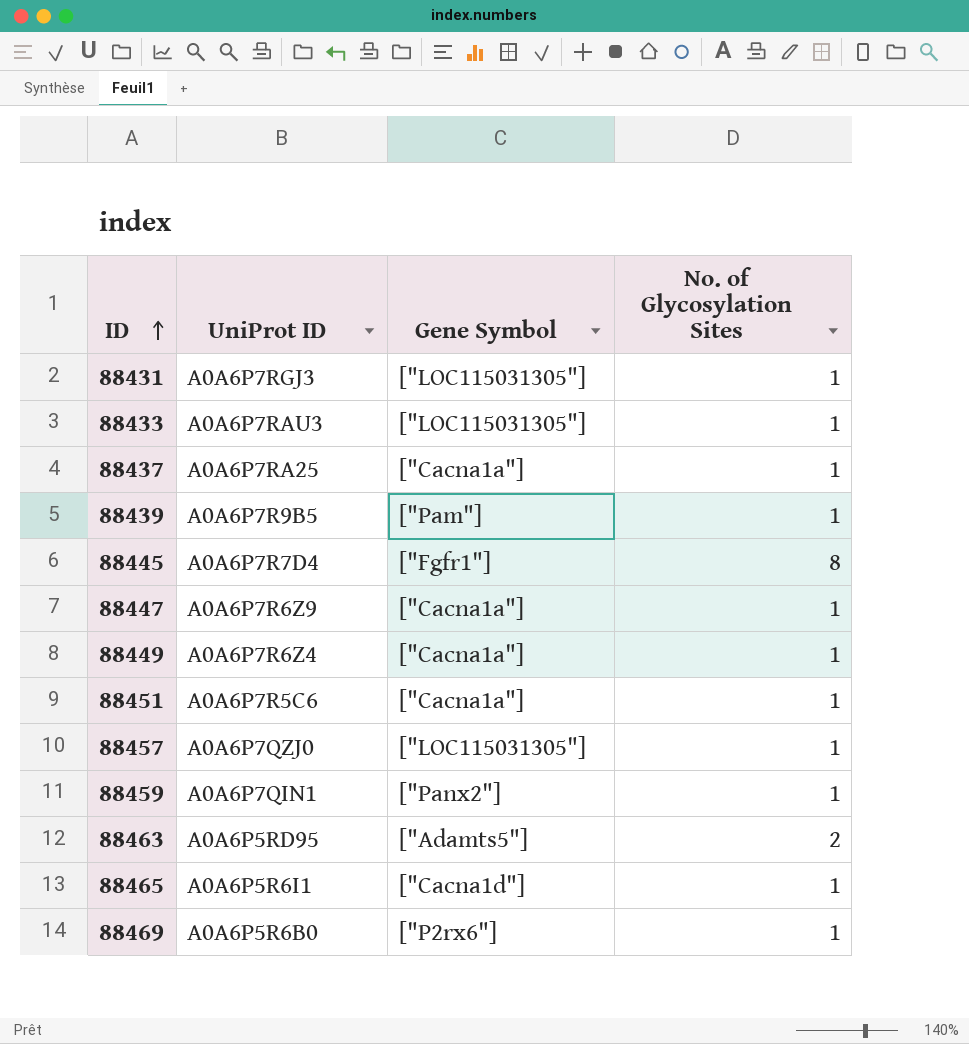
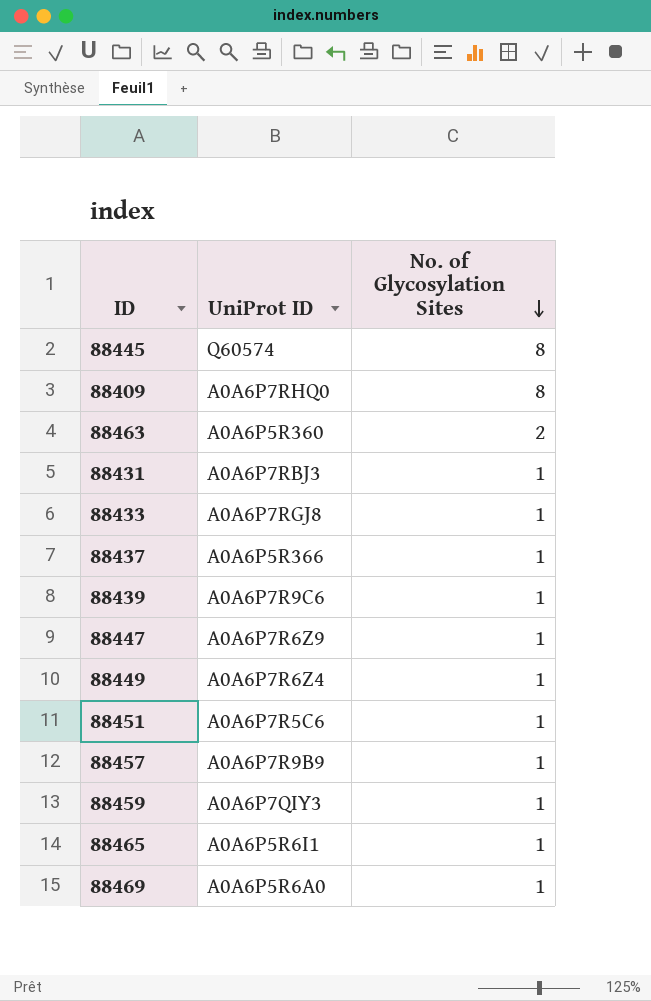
row order: ID ascending -> No. of Glycosylation Sites descending
column Gene Symbol | position: 3 -> none
88445 | UniProt ID: A0A6P7R7D4 -> Q60574
row 88409: none -> A0A6P7RHQ0 | 8
88463 | UniProt ID: A0A6P5RD95 -> A0A6P5R360
88431 | UniProt ID: A0A6P7RGJ3 -> A0A6P7RBJ3
88433 | UniProt ID: A0A6P7RAU3 -> A0A6P7RGJ8
88437 | UniProt ID: A0A6P7RA25 -> A0A6P5R366
88439 | UniProt ID: A0A6P7R9B5 -> A0A6P7R9C6
88457 | UniProt ID: A0A6P7QZJ0 -> A0A6P7R9B9
88459 | UniProt ID: A0A6P7QIN1 -> A0A6P7QIY3
88469 | UniProt ID: A0A6P5R6B0 -> A0A6P5R6A0

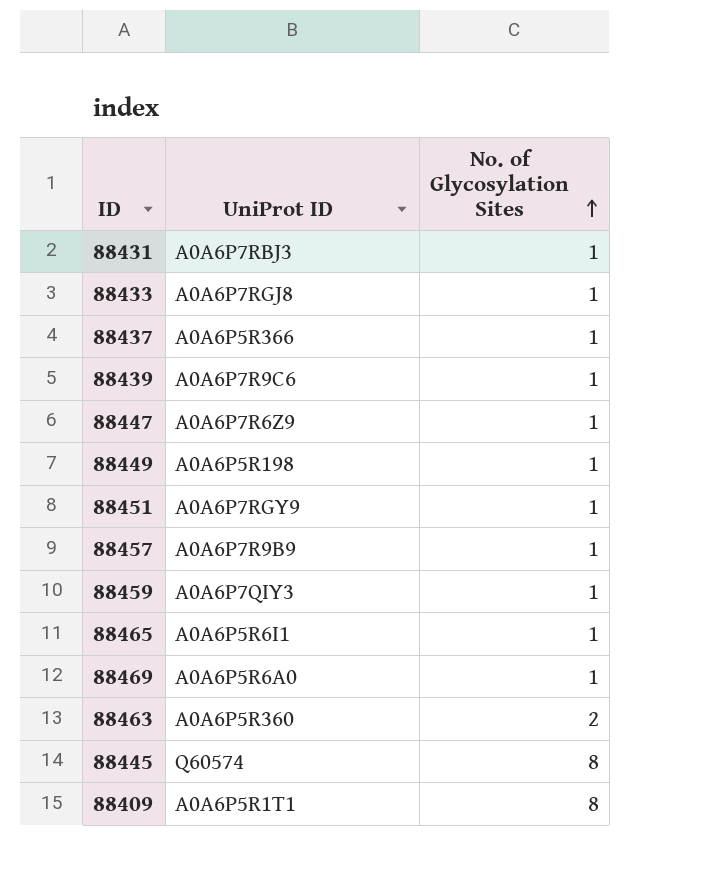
row order: No. of Glycosylation Sites descending -> No. of Glycosylation Sites ascending
88449 | UniProt ID: A0A6P7R6Z4 -> A0A6P5R198
88451 | UniProt ID: A0A6P7R5C6 -> A0A6P7RGY9
88409 | UniProt ID: A0A6P7RHQ0 -> A0A6P5R1T1

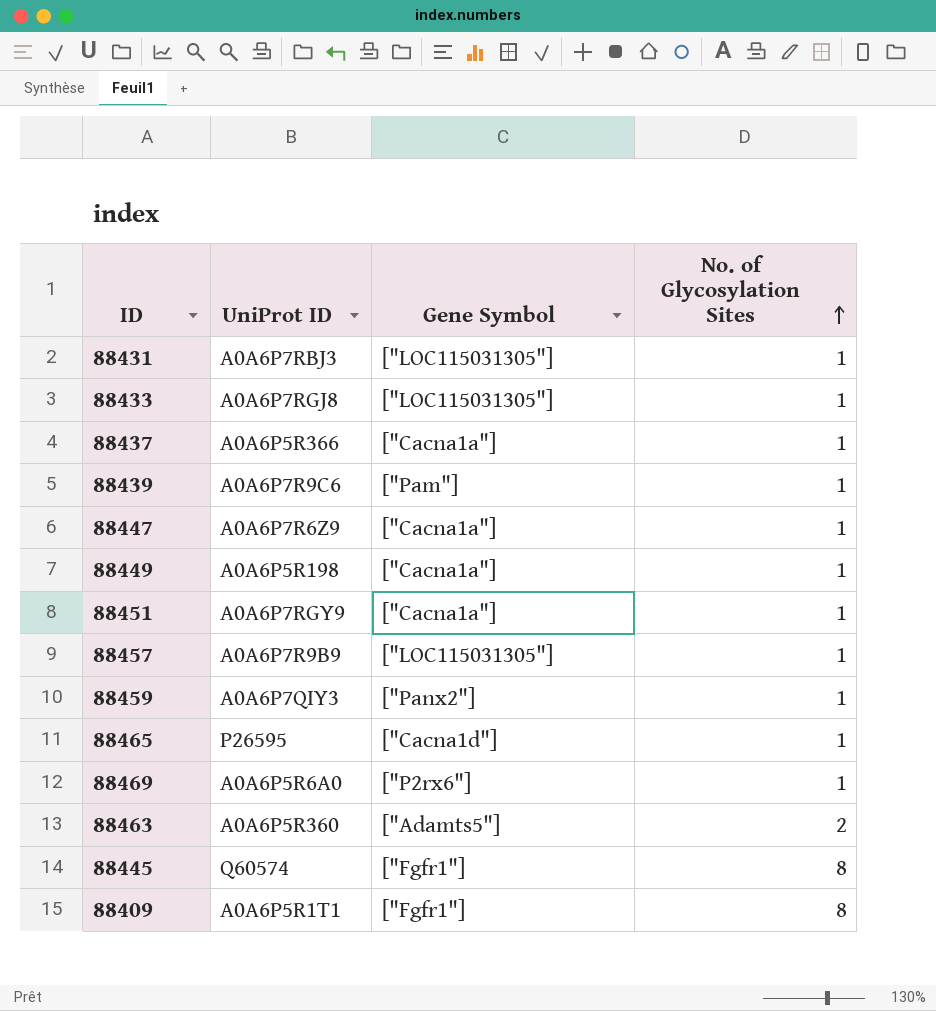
column Gene Symbol | position: none -> 3
88465 | UniProt ID: A0A6P5R6I1 -> P26595

